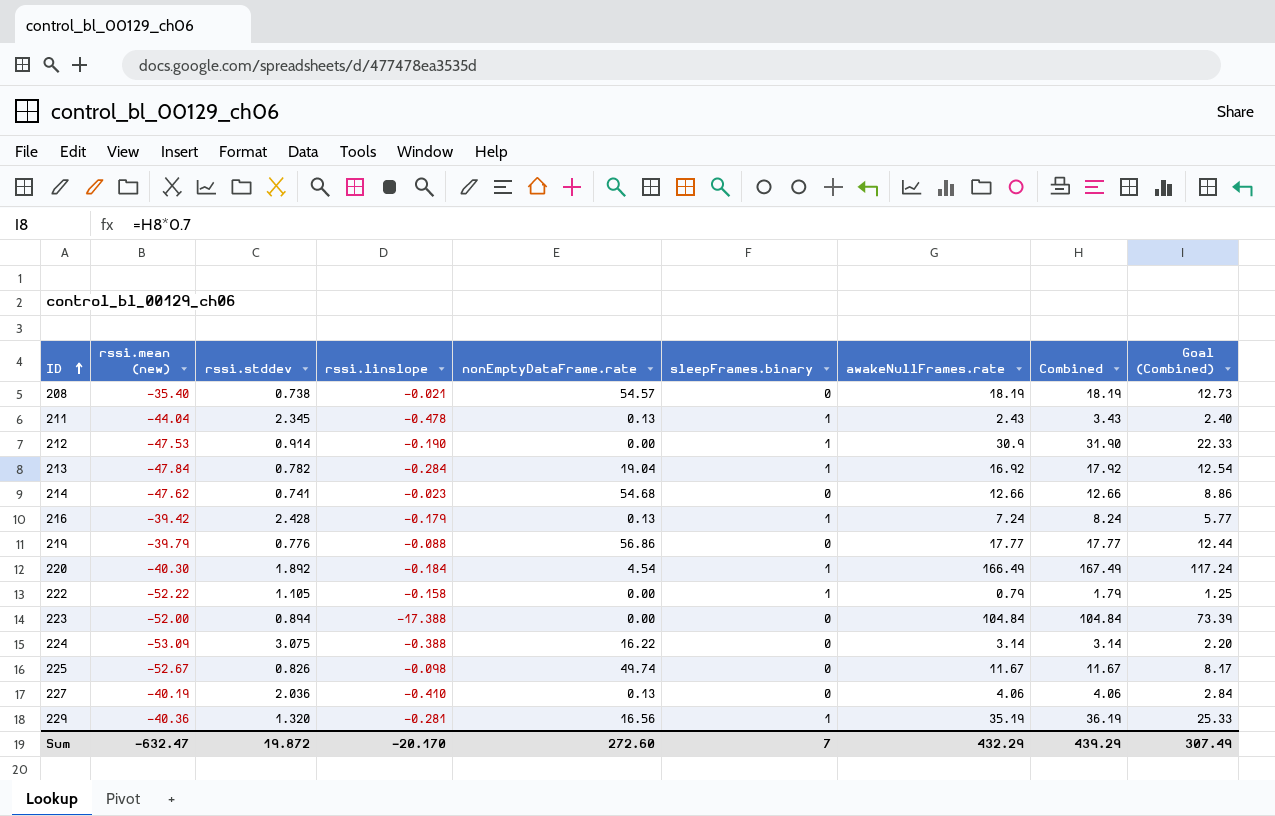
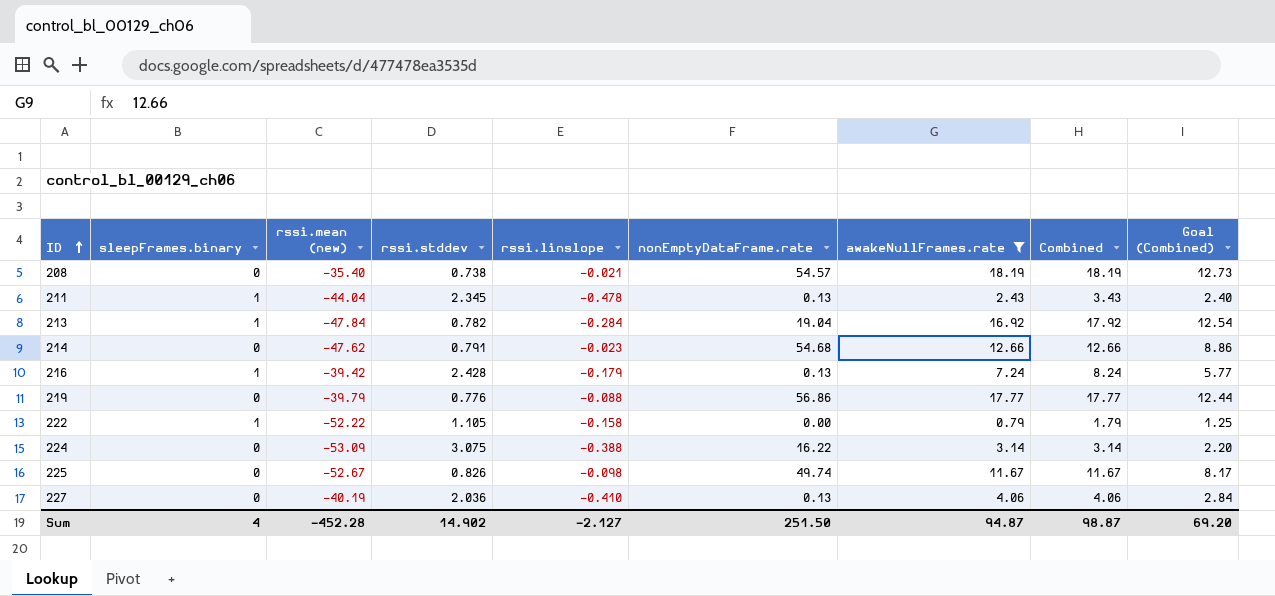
filter: none -> awakeNullFrames.rate <= 18.19
column sleepFrames.binary | position: 6 -> 2
214 | rssi.stddev: 0.741 -> 0.791
Sum | sleepFrames.binary: 7 -> 4
Sum | rssi.mean (new): -632.47 -> -452.28
Sum | rssi.stddev: 19.872 -> 14.902
Sum | rssi.linslope: -20.170 -> -2.127
Sum | nonEmptyDataFrame.rate: 272.60 -> 251.50
Sum | awakeNullFrames.rate: 432.29 -> 94.87
Sum | Combined: 439.29 -> 98.87
Sum | Goal (Combined): 307.49 -> 69.20

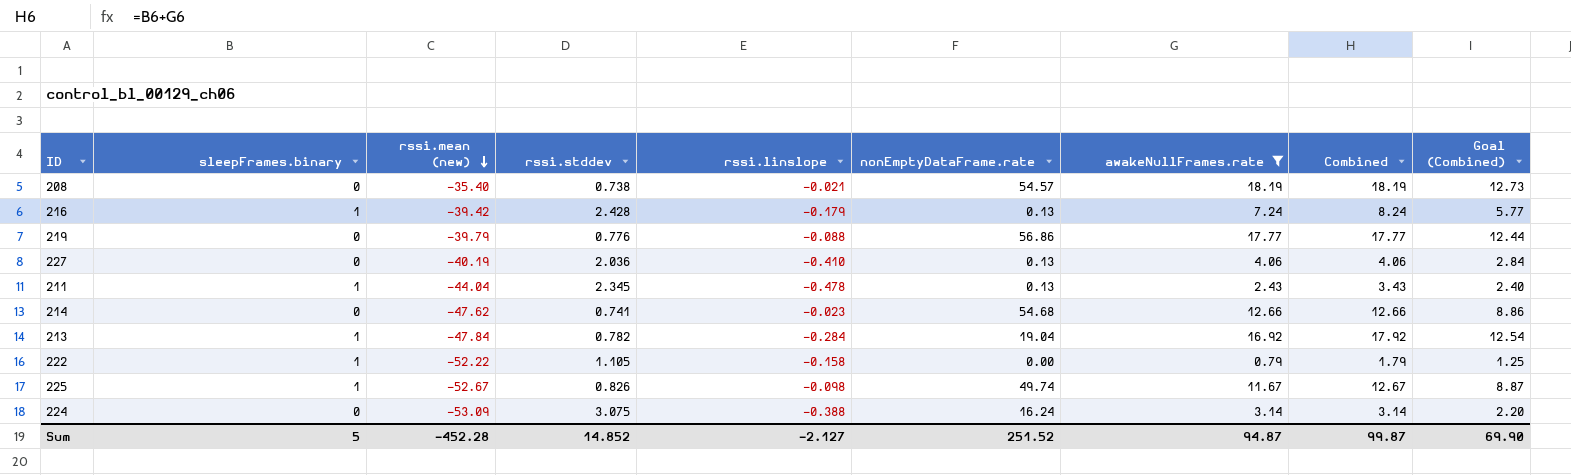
row order: ID ascending -> rssi.mean (new) descending
214 | rssi.stddev: 0.791 -> 0.741
225 | sleepFrames.binary: 0 -> 1
225 | Combined: 11.67 -> 12.67
225 | Goal (Combined): 8.17 -> 8.87
224 | nonEmptyDataFrame.rate: 16.22 -> 16.24
Sum | sleepFrames.binary: 4 -> 5
Sum | rssi.stddev: 14.902 -> 14.852
Sum | nonEmptyDataFrame.rate: 251.50 -> 251.52
Sum | Combined: 98.87 -> 99.87
Sum | Goal (Combined): 69.20 -> 69.90

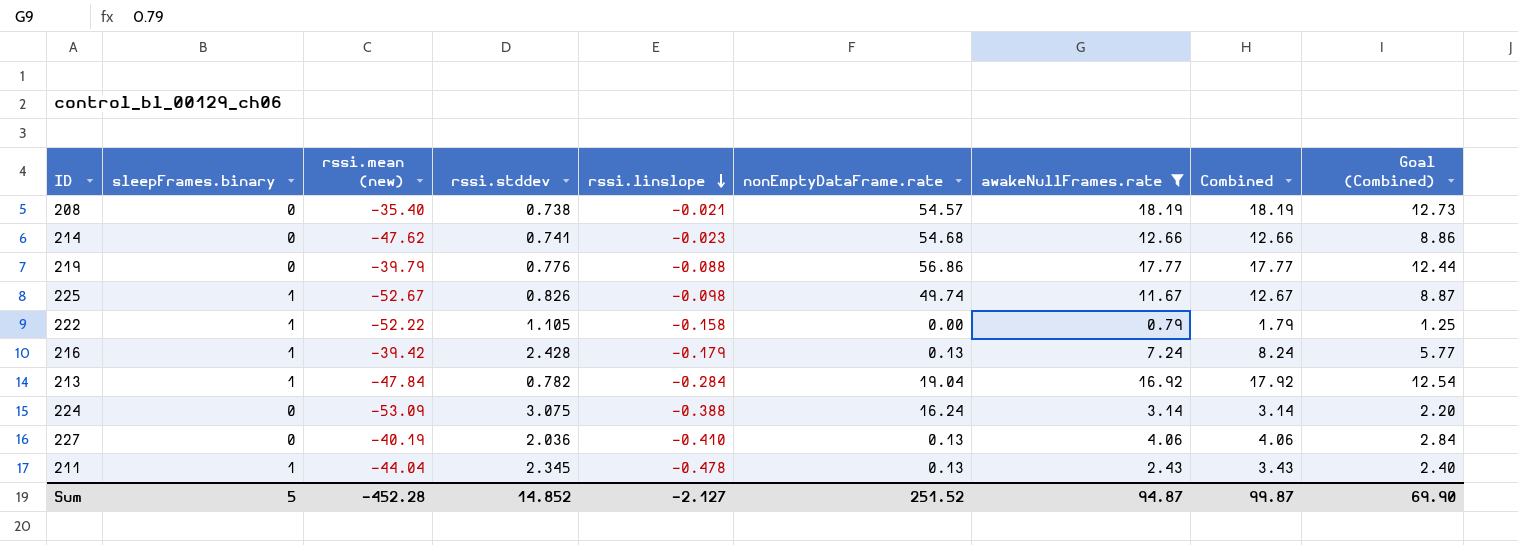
row order: rssi.mean (new) descending -> rssi.linslope descending

